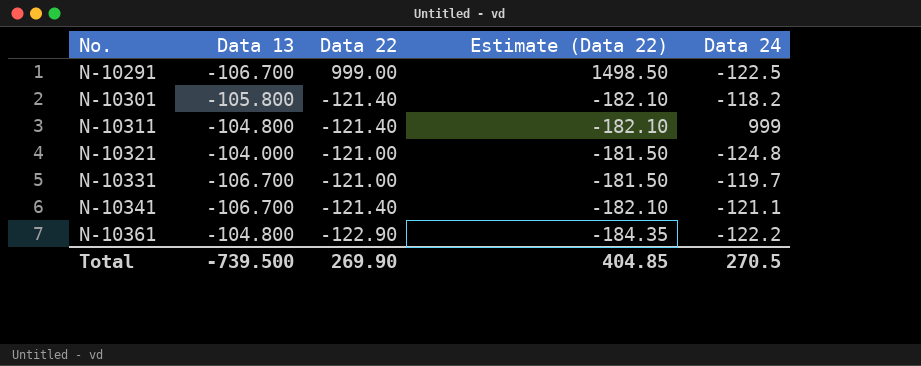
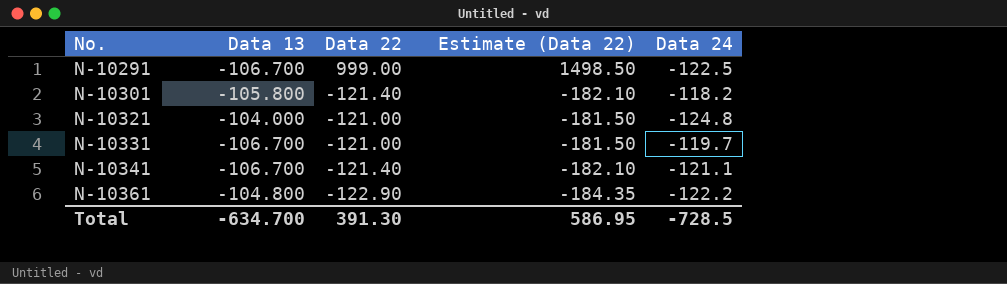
row N-10311: -104.800 | -121.40 | -182.10 | 999 -> none
Total | Data 13: -739.500 -> -634.700
Total | Data 22: 269.90 -> 391.30
Total | Estimate (Data 22): 404.85 -> 586.95
Total | Data 24: 270.5 -> -728.5

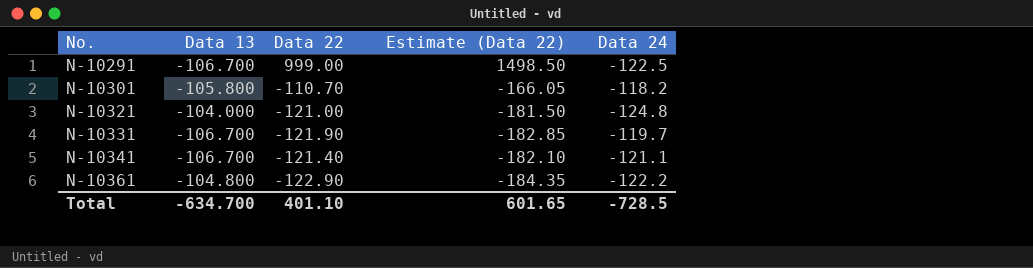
N-10301 | Data 22: -121.40 -> -110.70
N-10301 | Estimate (Data 22): -182.10 -> -166.05
N-10331 | Data 22: -121.00 -> -121.90
N-10331 | Estimate (Data 22): -181.50 -> -182.85
Total | Data 22: 391.30 -> 401.10
Total | Estimate (Data 22): 586.95 -> 601.65

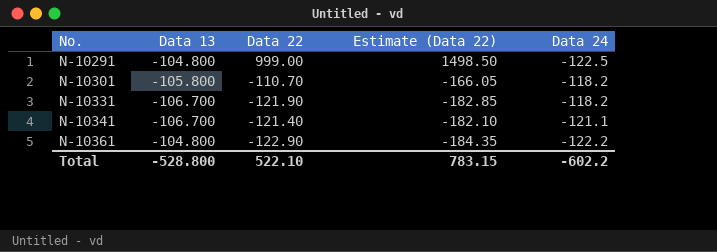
row N-10321: -104.000 | -121.00 | -181.50 | -124.8 -> none
N-10291 | Data 13: -106.700 -> -104.800
N-10331 | Data 24: -119.7 -> -118.2
Total | Data 13: -634.700 -> -528.800
Total | Data 22: 401.10 -> 522.10
Total | Estimate (Data 22): 601.65 -> 783.15
Total | Data 24: -728.5 -> -602.2

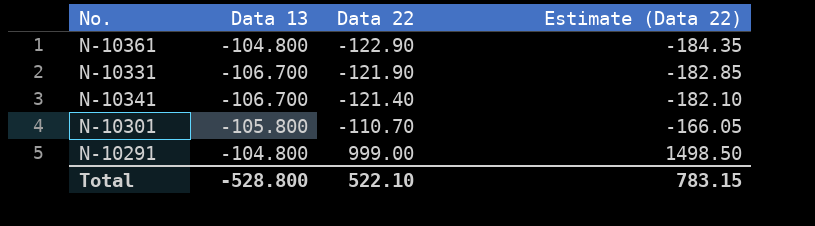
row order: No. ascending -> Data 22 ascending
column Data 24 | position: 5 -> none

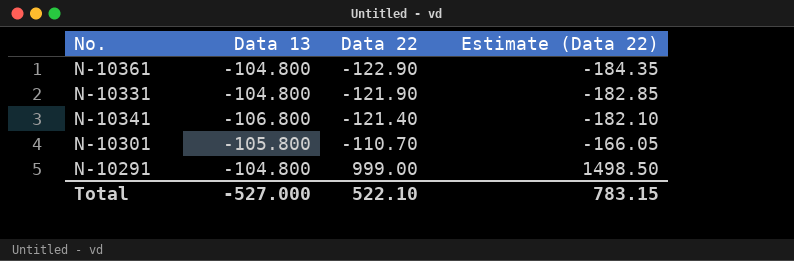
N-10331 | Data 13: -106.700 -> -104.800
N-10341 | Data 13: -106.700 -> -106.800
Total | Data 13: -528.800 -> -527.000

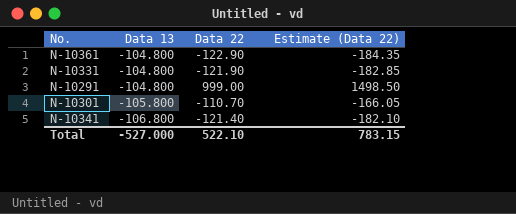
row order: Data 22 ascending -> Data 13 descending

